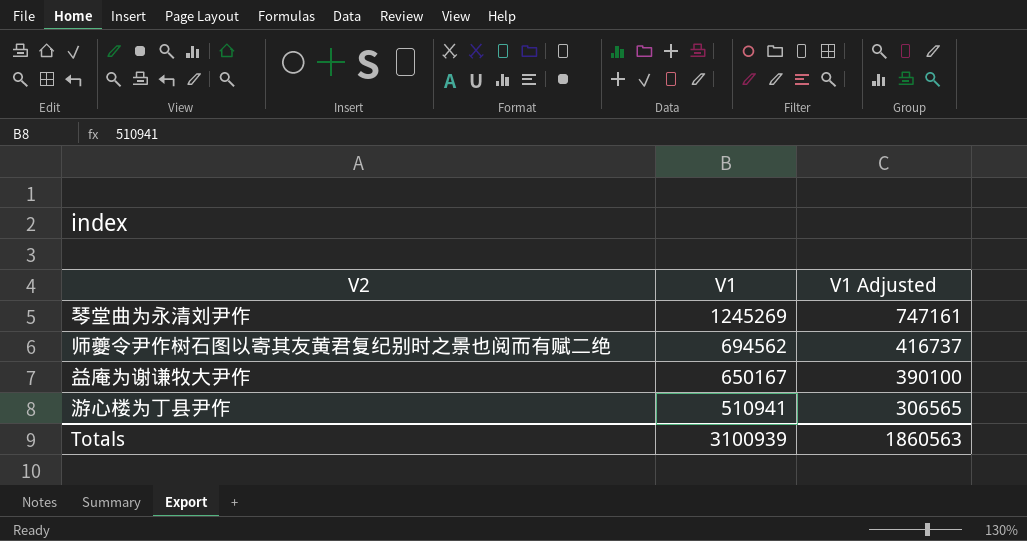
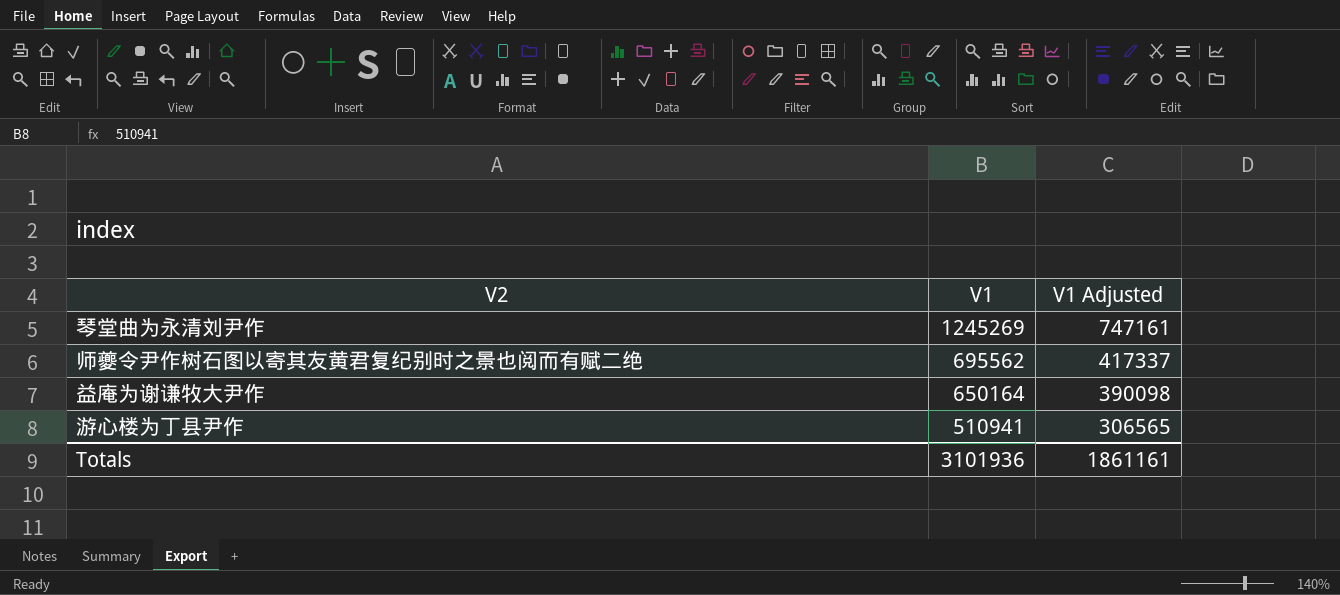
师夔令尹作树石图以寄其友黄君复纪别时之景也阅而有赋二绝 | V1: 694562 -> 695562
师夔令尹作树石图以寄其友黄君复纪别时之景也阅而有赋二绝 | V1 Adjusted: 416737 -> 417337
益庵为谢谦牧大尹作 | V1: 650167 -> 650164
益庵为谢谦牧大尹作 | V1 Adjusted: 390100 -> 390098
Totals | V1: 3100939 -> 3101936
Totals | V1 Adjusted: 1860563 -> 1861161

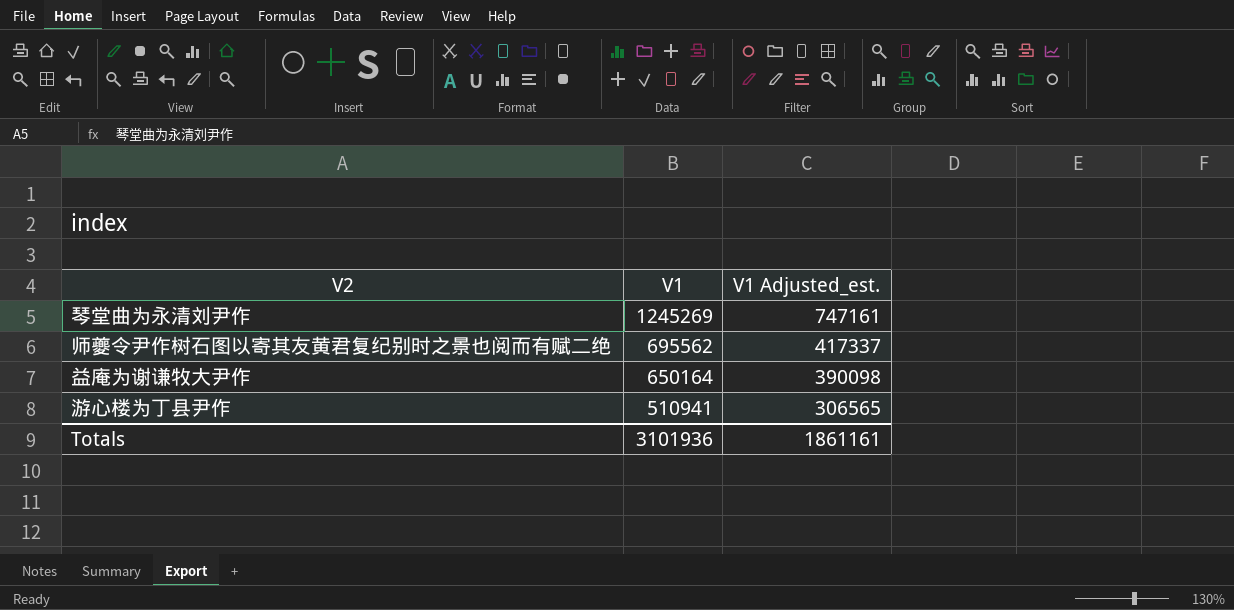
column name: V1 Adjusted -> V1 Adjusted_est.

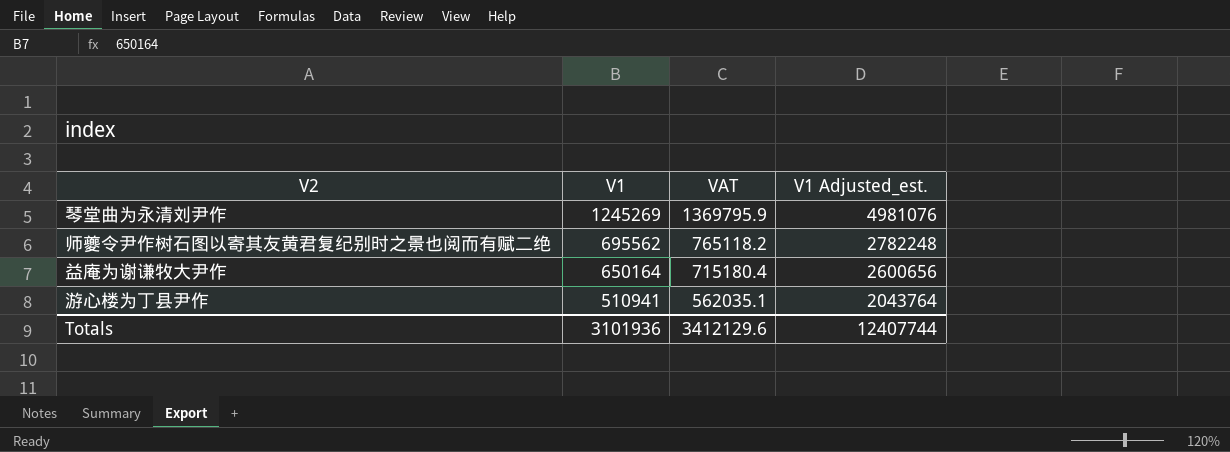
column VAT | formula: none -> [V1] * 1.1
column V1 Adjusted_est. | formula: [V1] * 0.6 -> [V1] * 4
Totals | V1 Adjusted_est.: 1861161 -> 12407744

